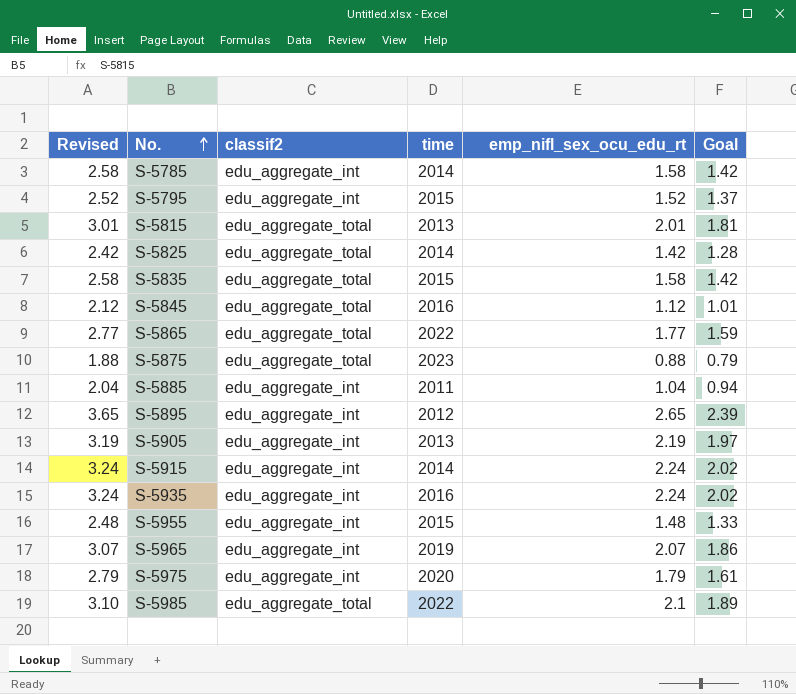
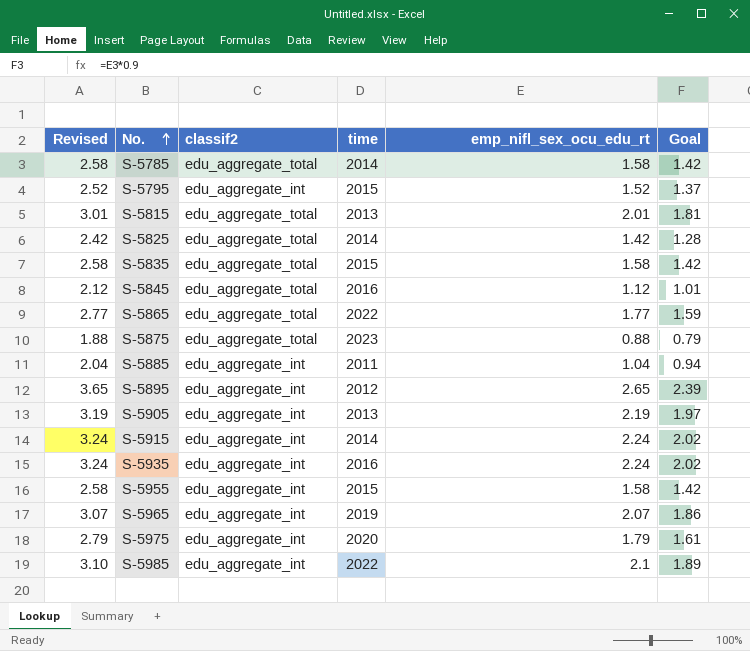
S-5785 | classif2: edu_aggregate_int -> edu_aggregate_total
S-5955 | Revised: 2.48 -> 2.58
S-5955 | emp_nifl_sex_ocu_edu_rt: 1.48 -> 1.58
S-5955 | Goal: 1.33 -> 1.42
S-5985 | classif2: edu_aggregate_total -> edu_aggregate_int

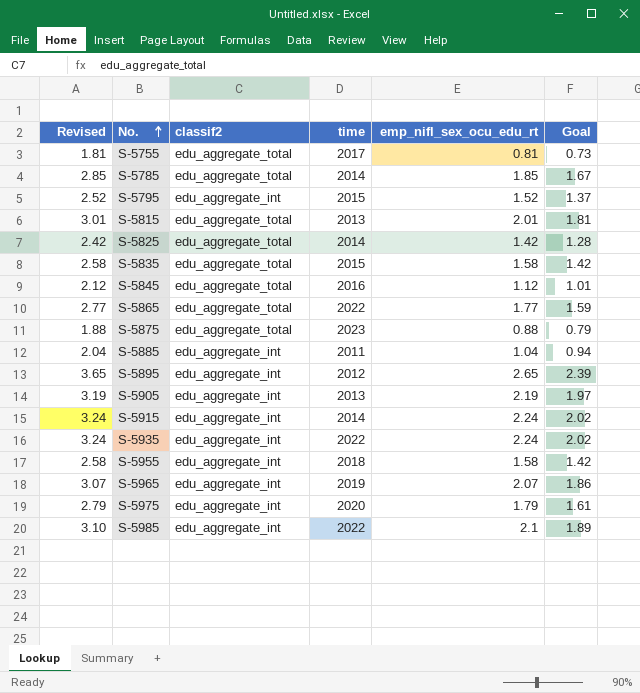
row S-5755: none -> 1.81 | edu_aggregate_total | 2017 | 0.81 | 0.73
S-5785 | Revised: 2.58 -> 2.85
S-5785 | emp_nifl_sex_ocu_edu_rt: 1.58 -> 1.85
S-5785 | Goal: 1.42 -> 1.67
S-5935 | time: 2016 -> 2022
S-5955 | time: 2015 -> 2018

